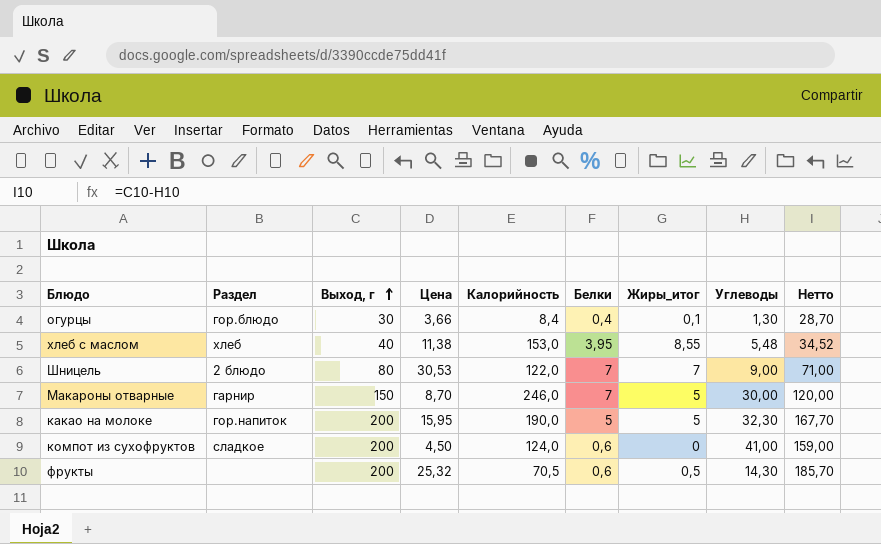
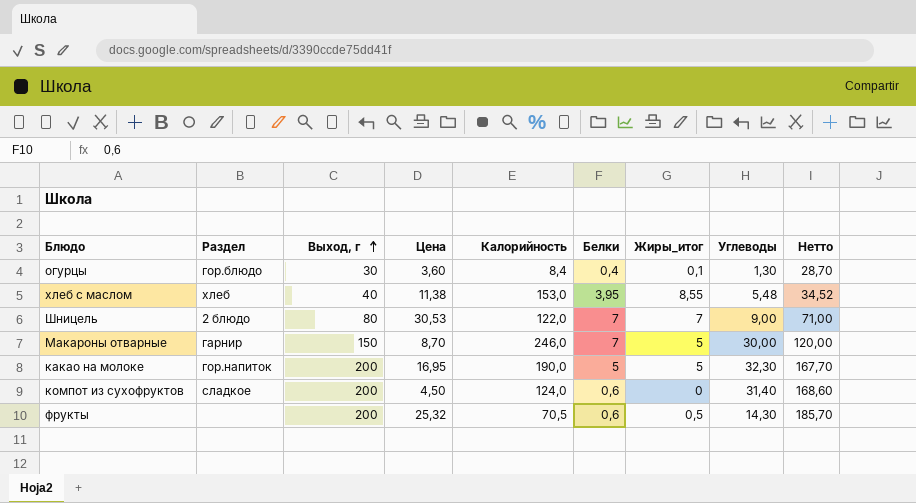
огурцы | Цена: 3,66 -> 3,60
какао на молоке | Цена: 15,95 -> 16,95
компот из сухофруктов | Углеводы: 41,00 -> 31,40
компот из сухофруктов | Нетто: 159,00 -> 168,60

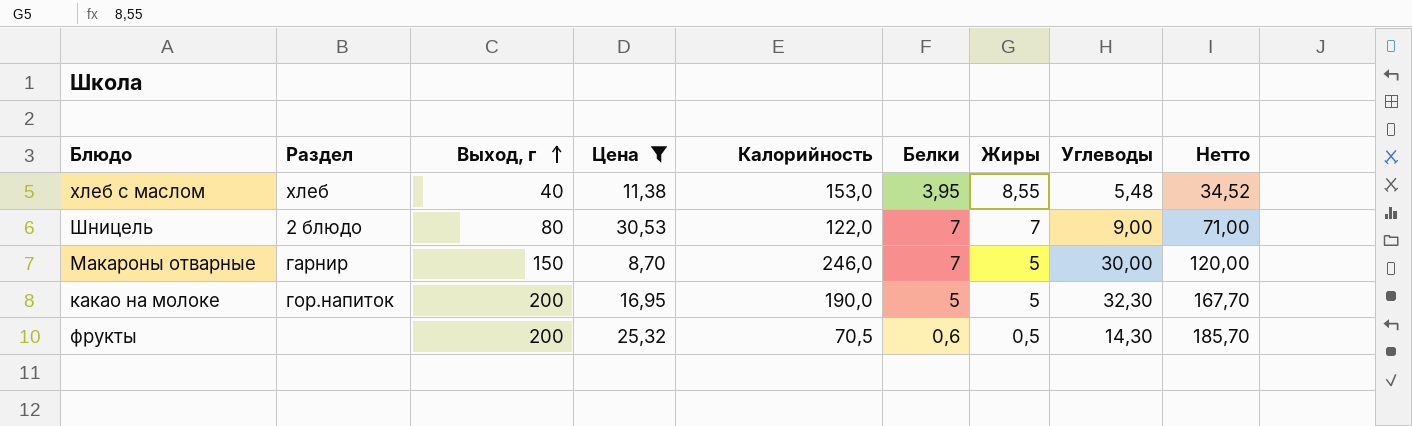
filter: none -> Цена >= 8,70
column name: Жиры_итог -> Жиры

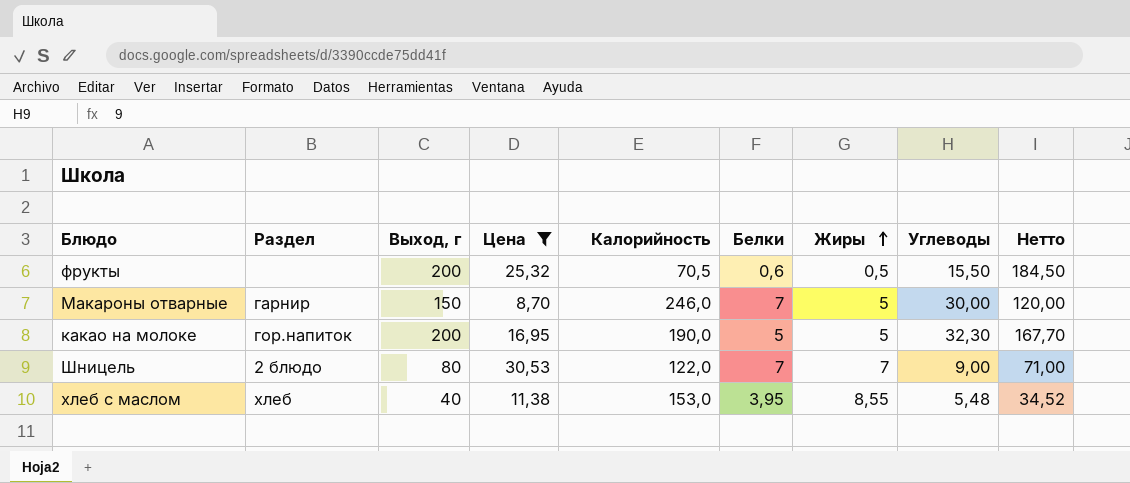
row order: Выход, г ascending -> Жиры ascending
фрукты | Углеводы: 14,30 -> 15,50
фрукты | Нетто: 185,70 -> 184,50

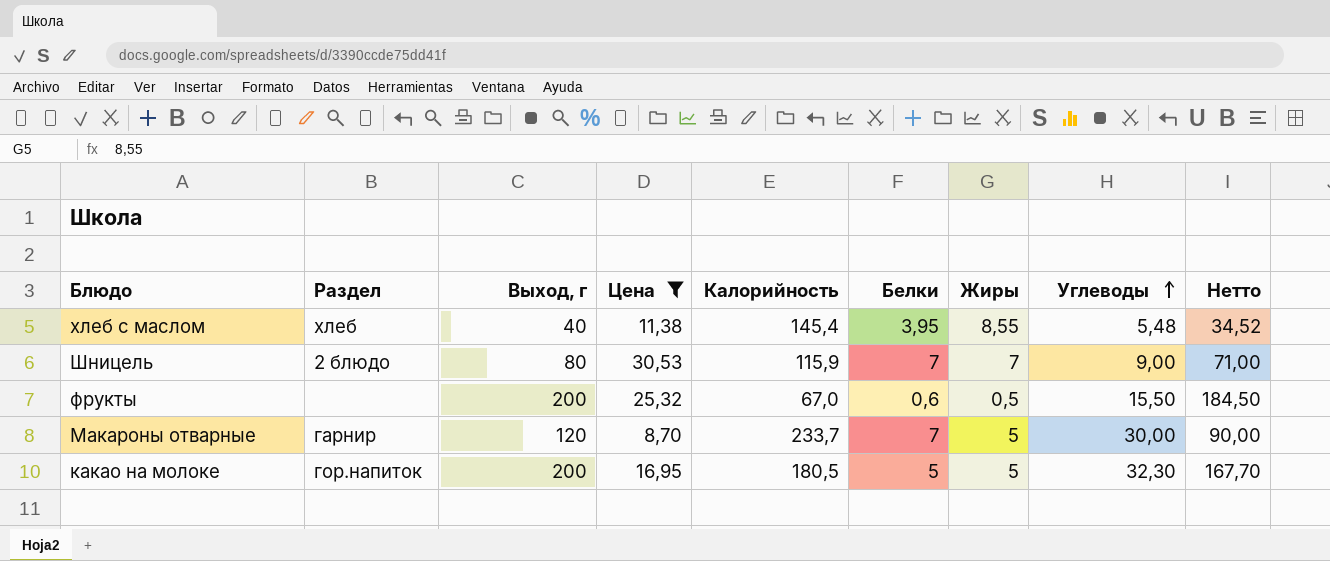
row order: Жиры ascending -> Углеводы ascending
хлеб с маслом | Калорийность: 153,0 -> 145,4
Шницель | Калорийность: 122,0 -> 115,9
фрукты | Калорийность: 70,5 -> 67,0
Макароны отварные | Выход, г: 150 -> 120
Макароны отварные | Калорийность: 246,0 -> 233,7
Макароны отварные | Нетто: 120,00 -> 90,00
какао на молоке | Калорийность: 190,0 -> 180,5

